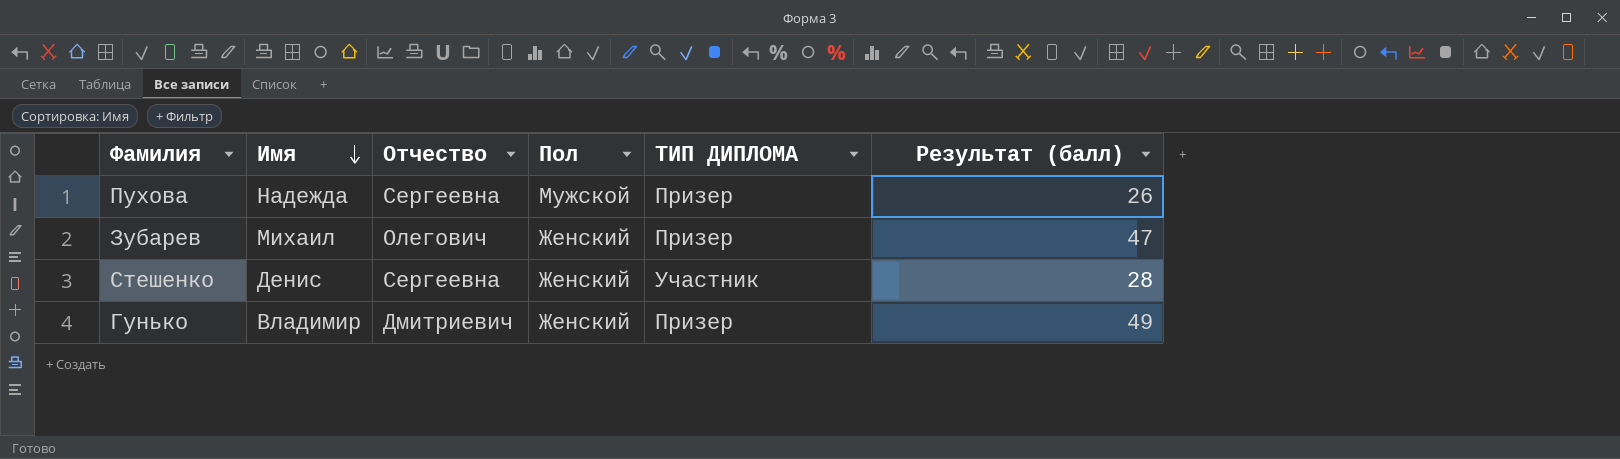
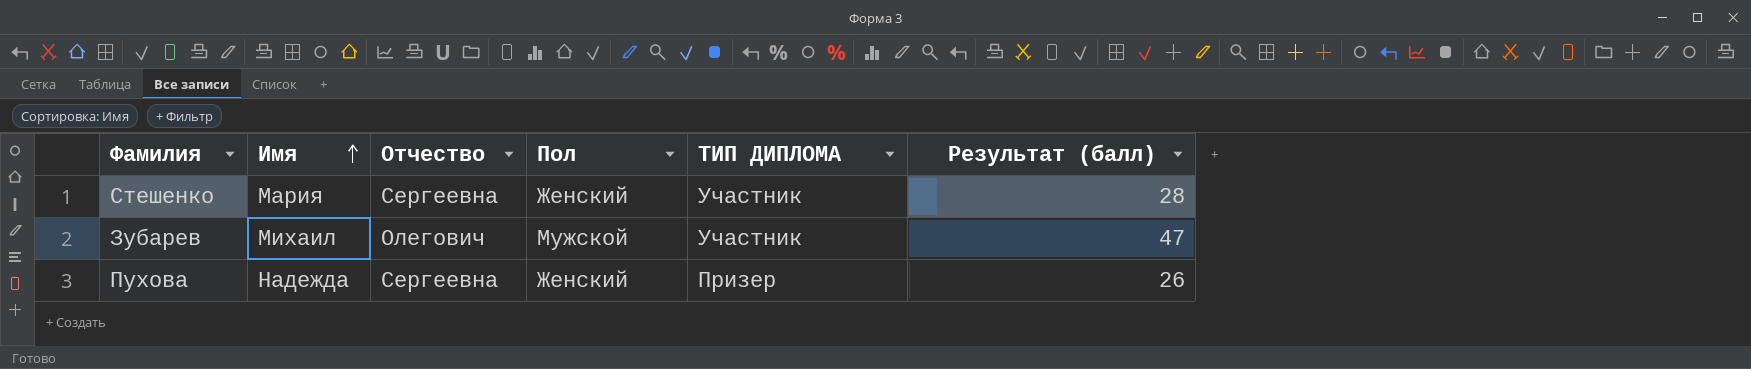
row order: Имя descending -> Имя ascending
row Гунько: Владимир | Дмитриевич | Женский | Призер | 49 -> none
Стешенко | Имя: Денис -> Мария
Зубарев | Пол: Женский -> Мужской
Зубарев | ТИП ДИПЛОМА: Призер -> Участник
Пухова | Пол: Мужской -> Женский

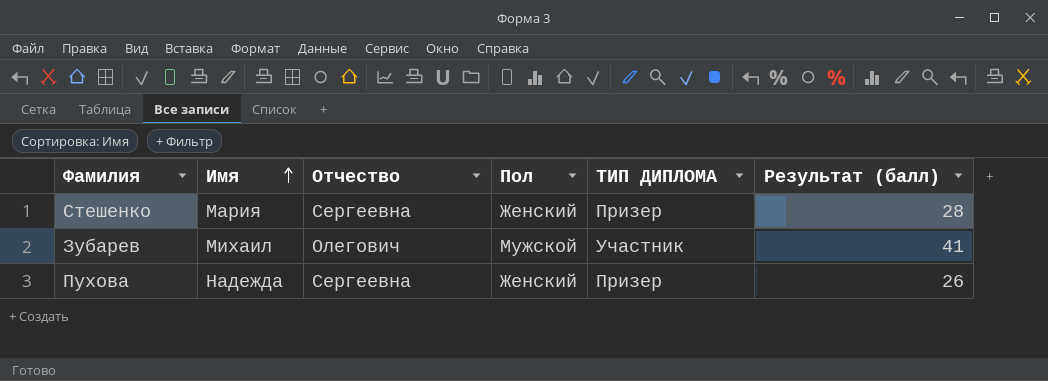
Стешенко | ТИП ДИПЛОМА: Участник -> Призер
Зубарев | Результат (балл): 47 -> 41

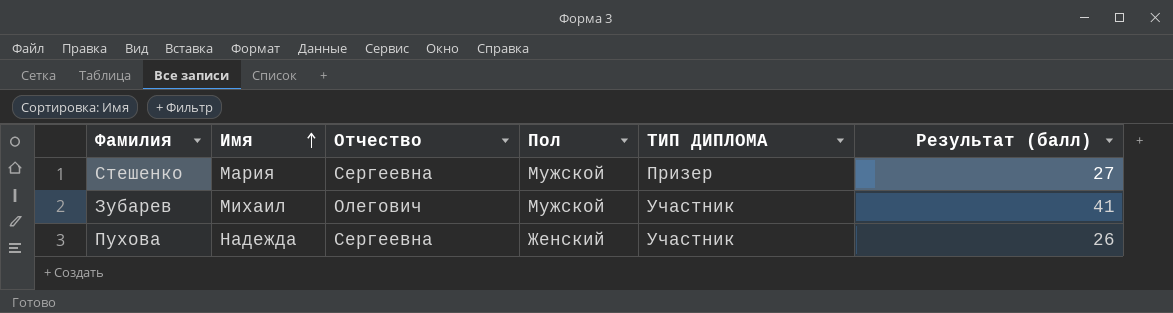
Стешенко | Пол: Женский -> Мужской
Стешенко | Результат (балл): 28 -> 27
Пухова | ТИП ДИПЛОМА: Призер -> Участник

